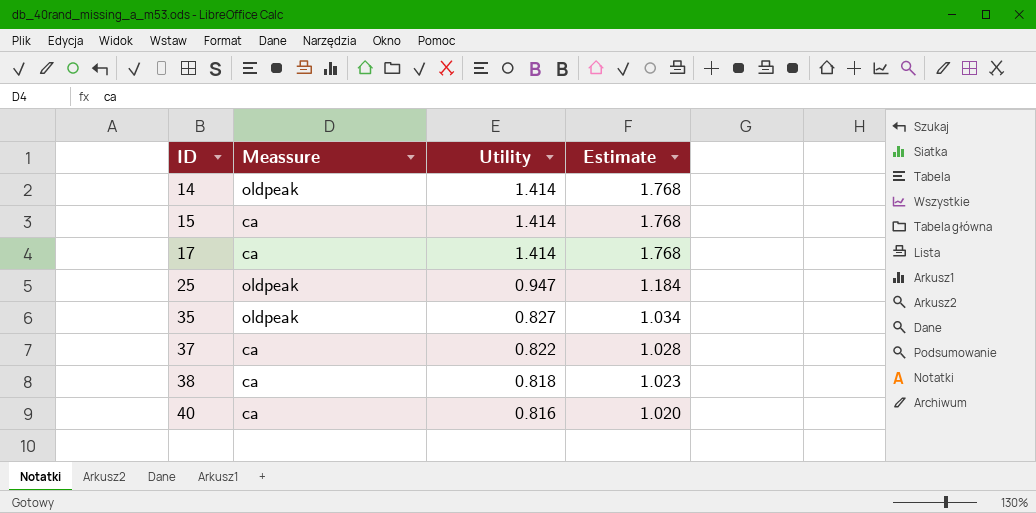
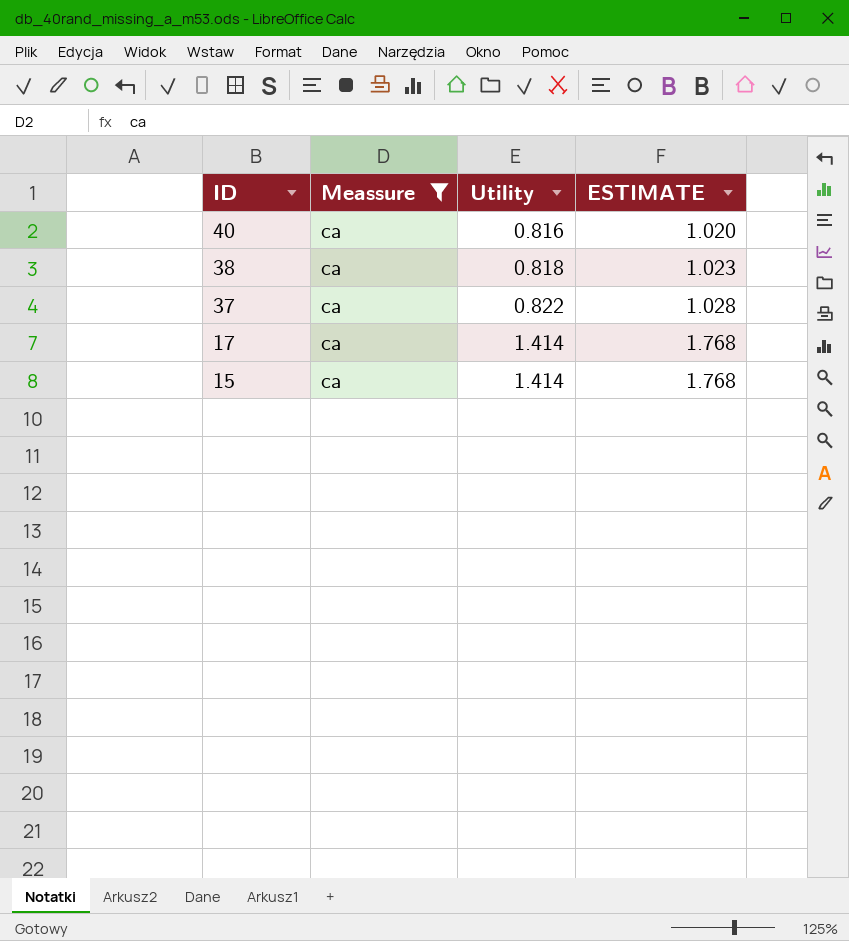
filter: none -> Meassure = ca
row order: ID ascending -> ID descending
column name: Estimate -> ESTIMATE

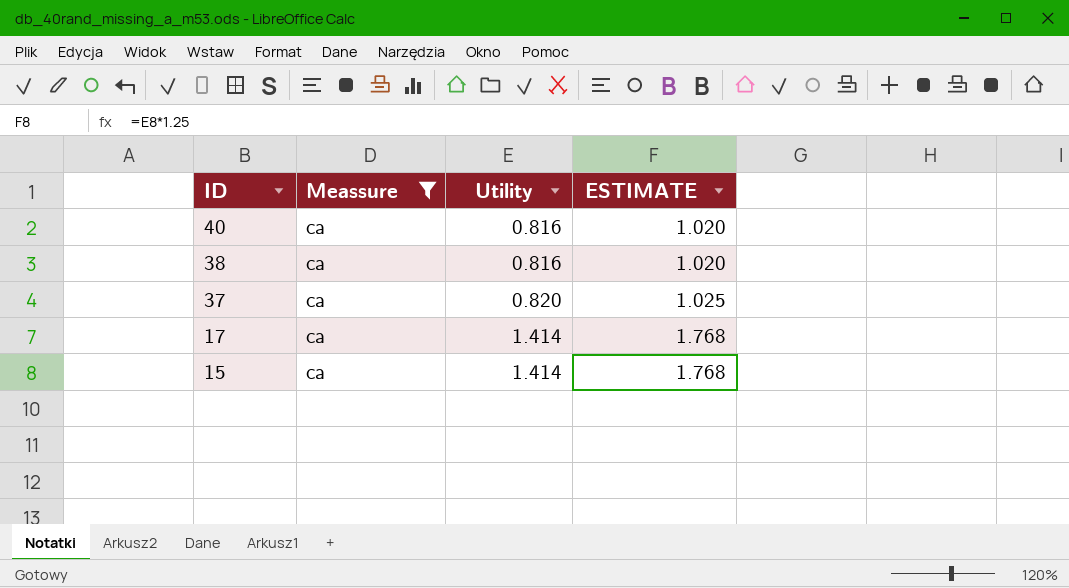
38 | Utility: 0.818 -> 0.816
38 | ESTIMATE: 1.023 -> 1.020
37 | Utility: 0.822 -> 0.820
37 | ESTIMATE: 1.028 -> 1.025

